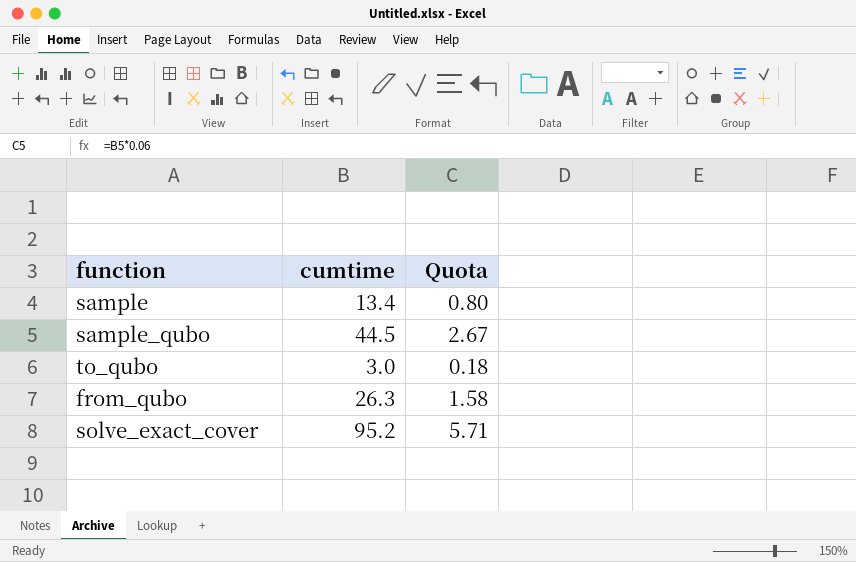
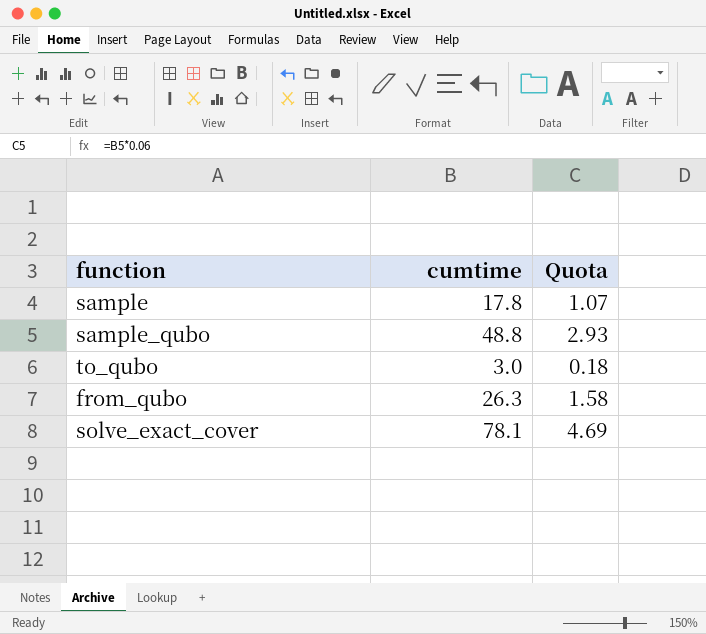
sample | cumtime: 13.4 -> 17.8
sample | Quota: 0.80 -> 1.07
sample_qubo | cumtime: 44.5 -> 48.8
sample_qubo | Quota: 2.67 -> 2.93
solve_exact_cover | cumtime: 95.2 -> 78.1
solve_exact_cover | Quota: 5.71 -> 4.69

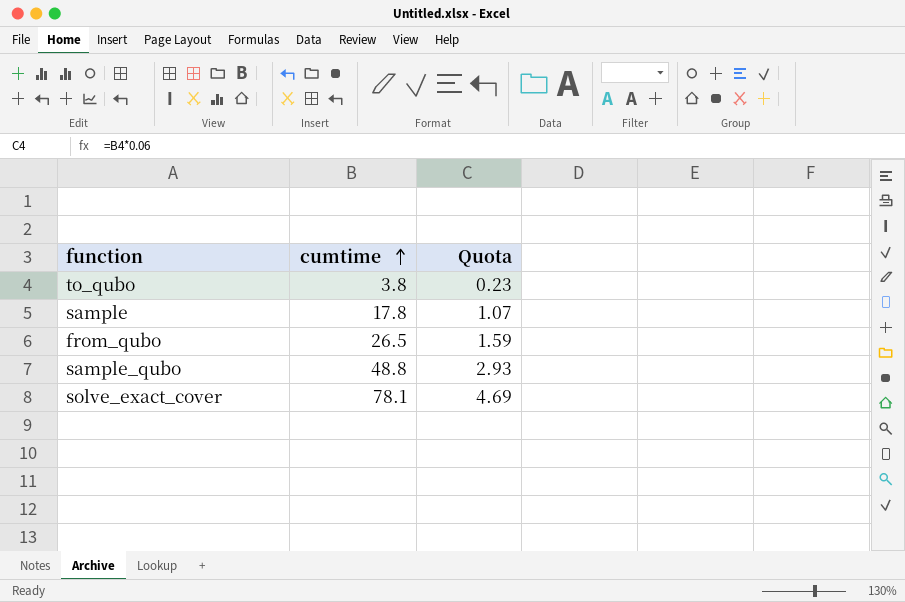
row order: none -> cumtime ascending
to_qubo | cumtime: 3.0 -> 3.8
to_qubo | Quota: 0.18 -> 0.23
from_qubo | cumtime: 26.3 -> 26.5
from_qubo | Quota: 1.58 -> 1.59

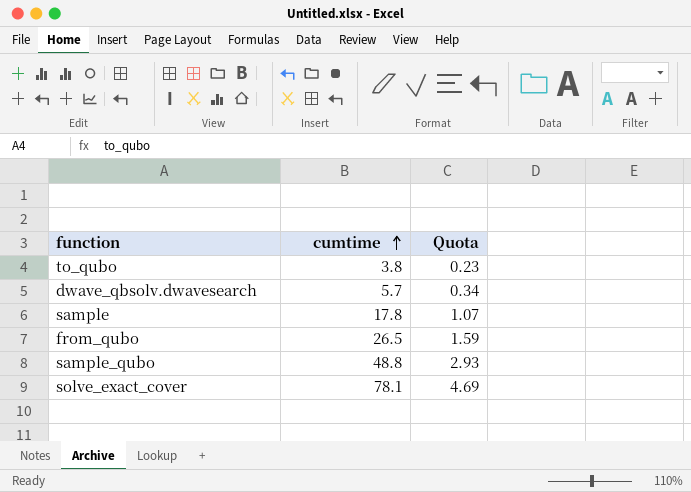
row dwave_qbsolv.dwavesearch: none -> 5.7 | 0.34

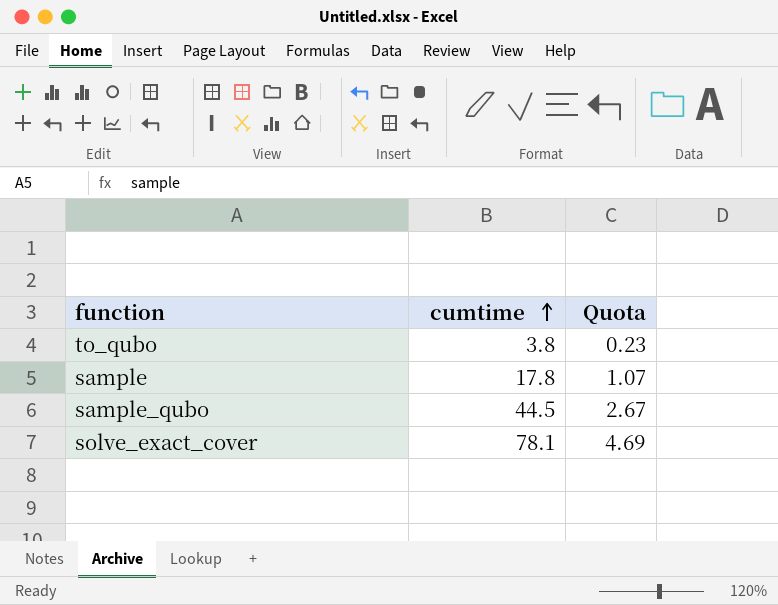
row dwave_qbsolv.dwavesearch: 5.7 | 0.34 -> none
row from_qubo: 26.5 | 1.59 -> none
sample_qubo | cumtime: 48.8 -> 44.5
sample_qubo | Quota: 2.93 -> 2.67

